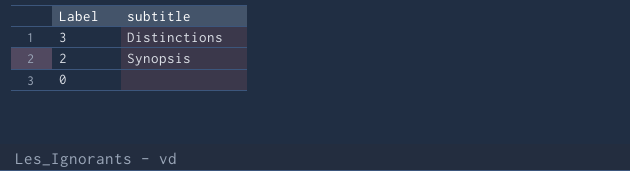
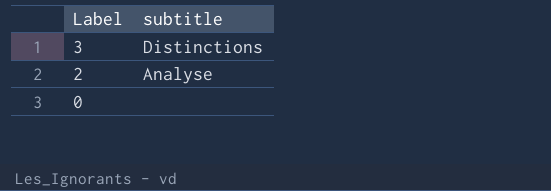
2 | subtitle: Synopsis -> Analyse

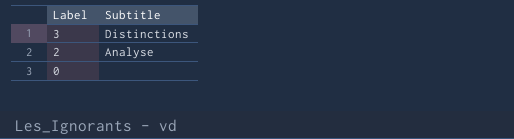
column name: subtitle -> Subtitle

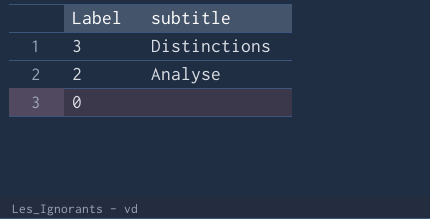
column name: Subtitle -> subtitle

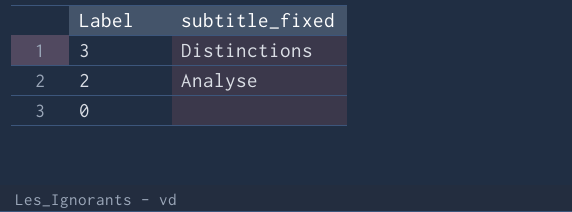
column name: subtitle -> subtitle_fixed

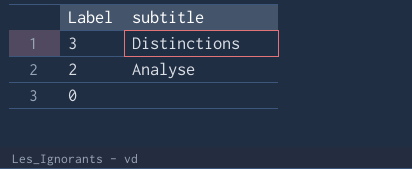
column name: subtitle_fixed -> subtitle

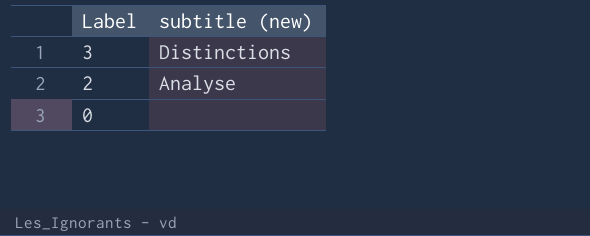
column name: subtitle -> subtitle (new)

